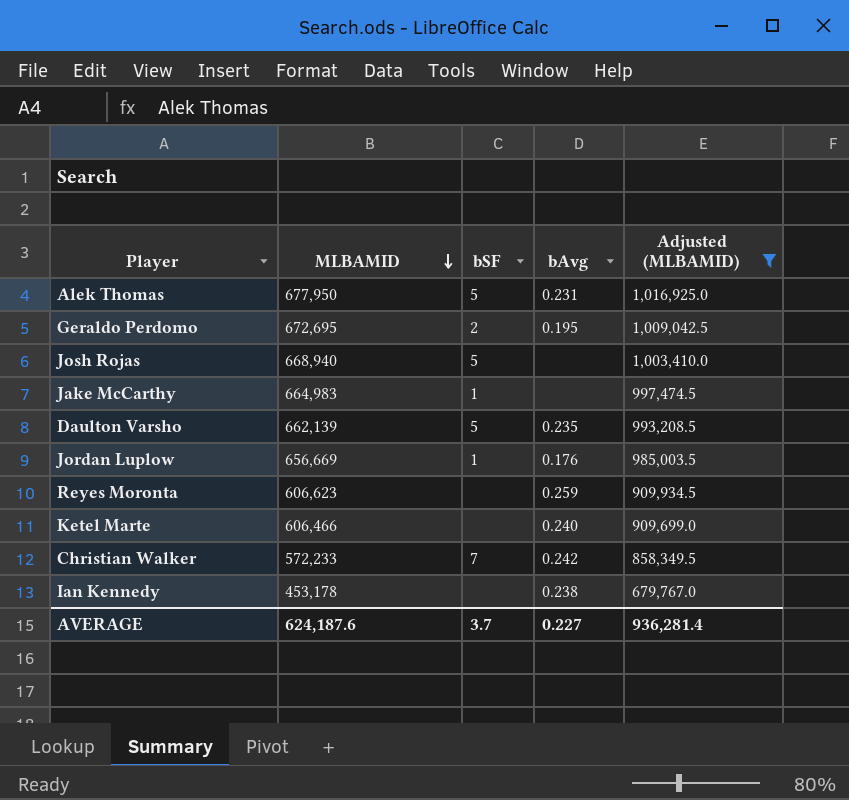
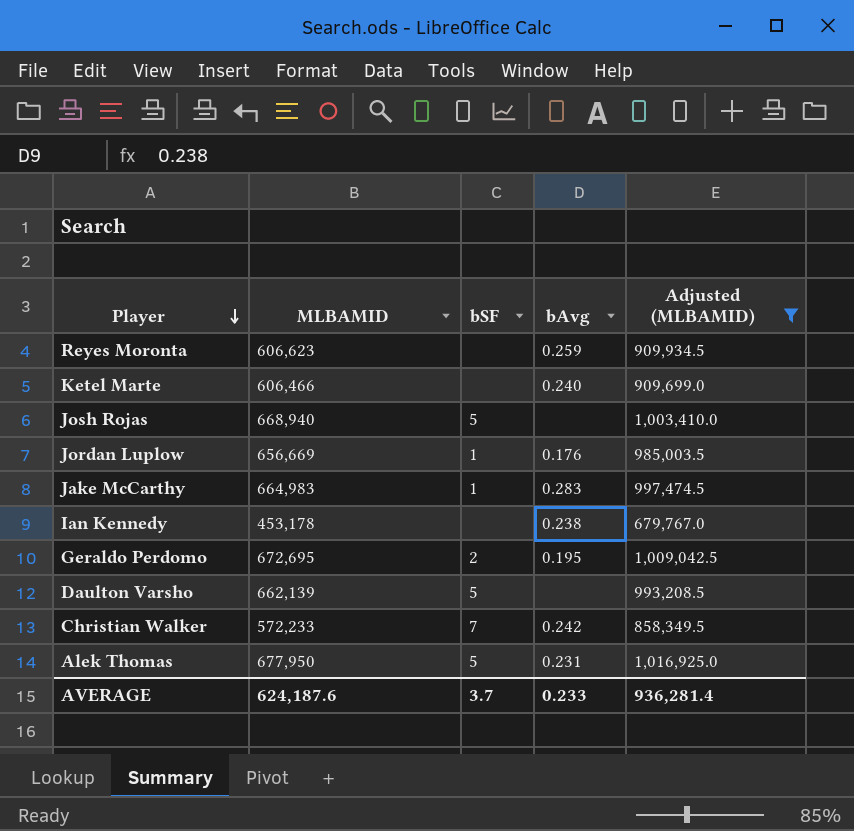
row order: MLBAMID descending -> Player descending
Jake McCarthy | bAvg: none -> 0.283
Daulton Varsho | bAvg: 0.235 -> none
AVERAGE | bAvg: 0.227 -> 0.233

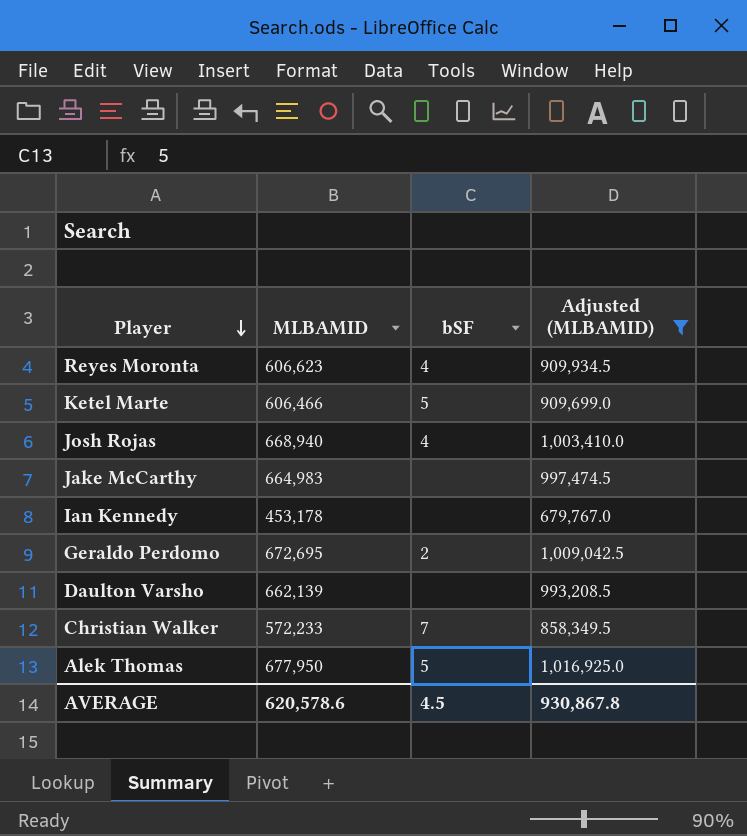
column bAvg | position: 4 -> none
row Jordan Luplow: 656,669 | 1 | 0.176 | 985,003.5 -> none
Reyes Moronta | bSF: none -> 4
Ketel Marte | bSF: none -> 5
Josh Rojas | bSF: 5 -> 4
Jake McCarthy | bSF: 1 -> none
Daulton Varsho | bSF: 5 -> none
AVERAGE | MLBAMID: 624,187.6 -> 620,578.6
AVERAGE | bSF: 3.7 -> 4.5
AVERAGE | Adjusted (MLBAMID): 936,281.4 -> 930,867.8

